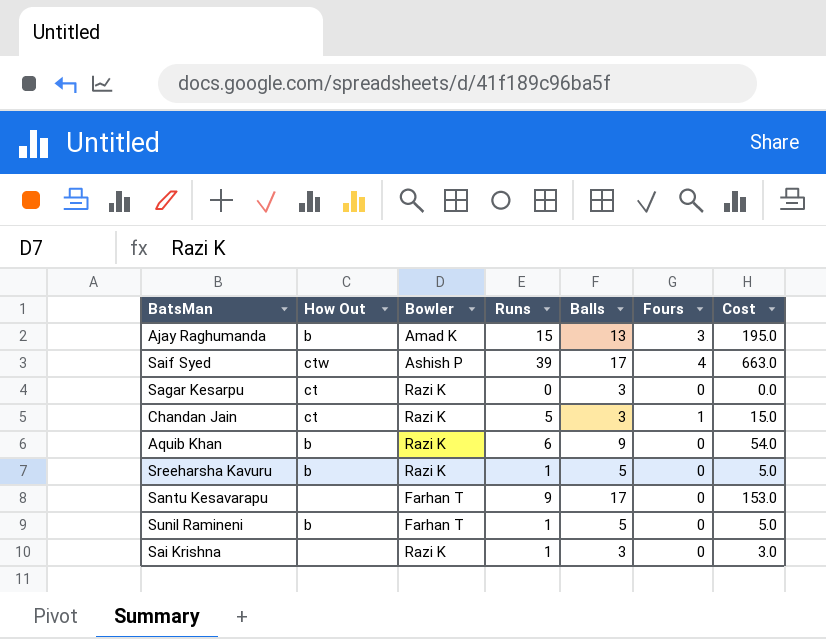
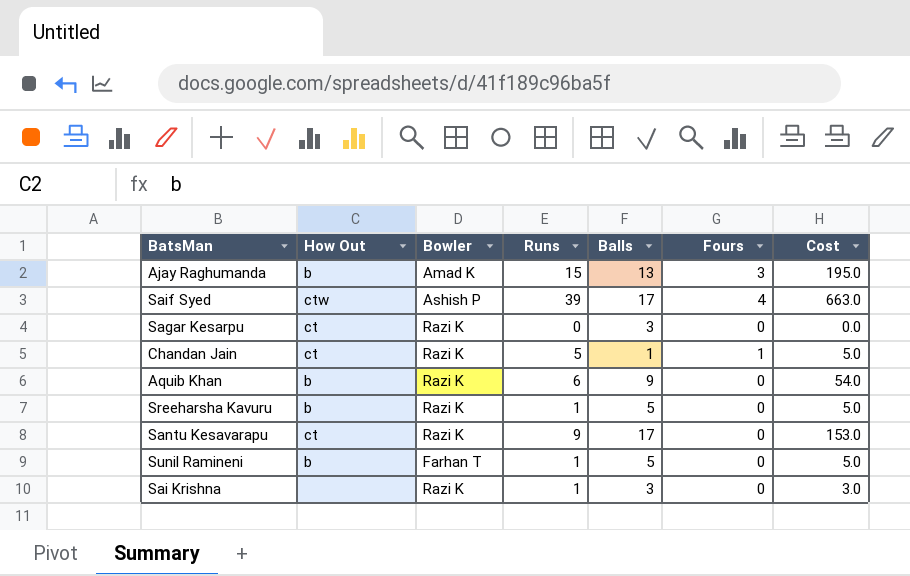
Chandan Jain | Balls: 3 -> 1
Chandan Jain | Cost: 15.0 -> 5.0
Santu Kesavarapu | How Out: none -> ct
Santu Kesavarapu | Bowler: Farhan T -> Razi K

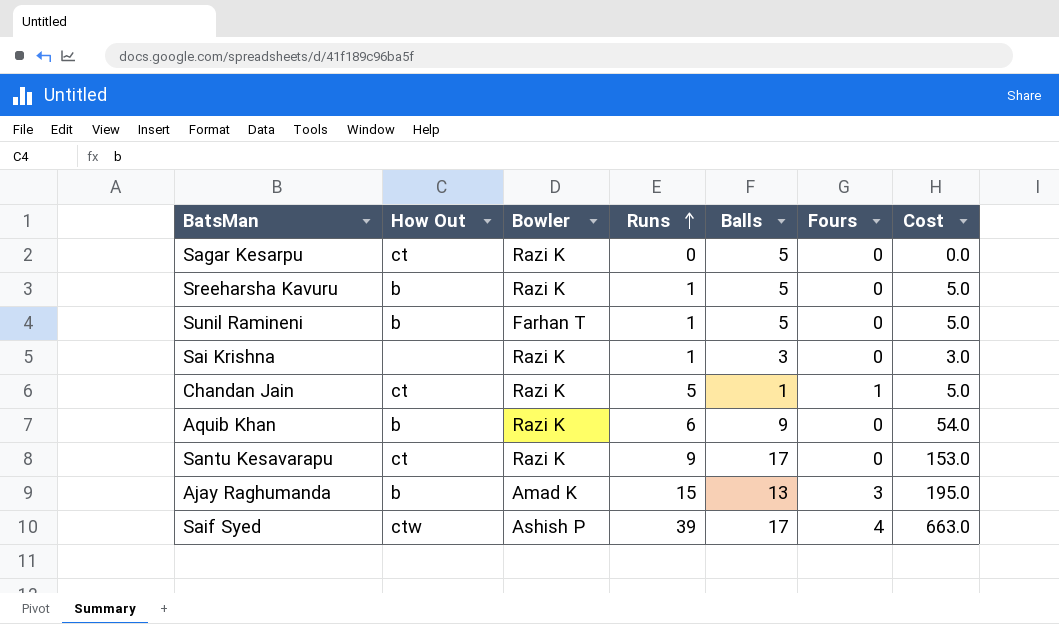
row order: none -> Runs ascending
Sagar Kesarpu | Balls: 3 -> 5

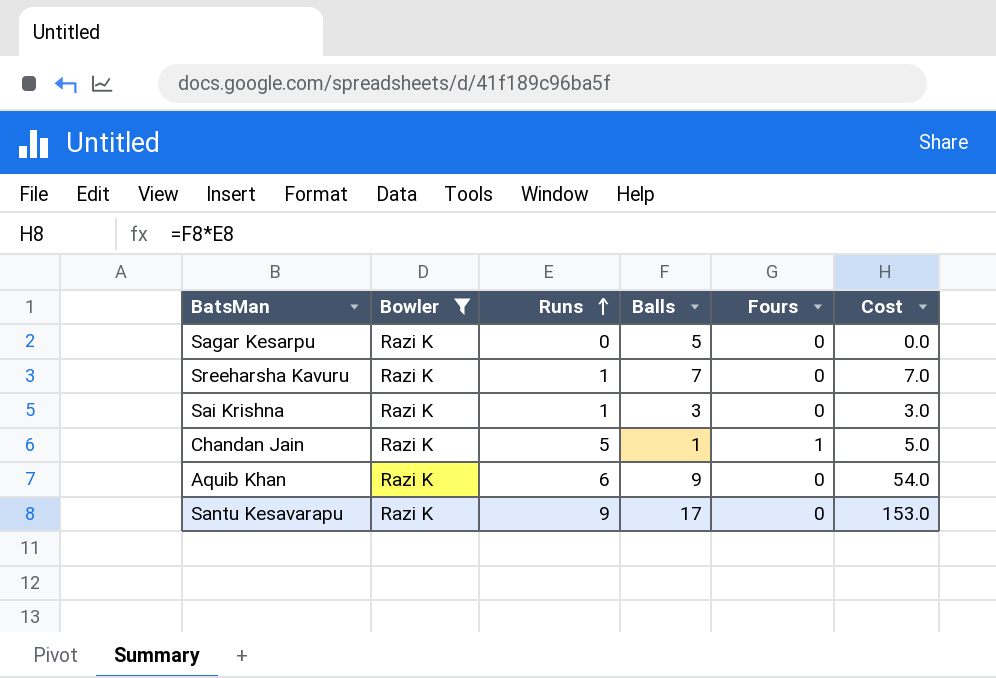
filter: none -> Bowler = Razi K
column How Out | position: 2 -> none
Sreeharsha Kavuru | Balls: 5 -> 7
Sreeharsha Kavuru | Cost: 5.0 -> 7.0

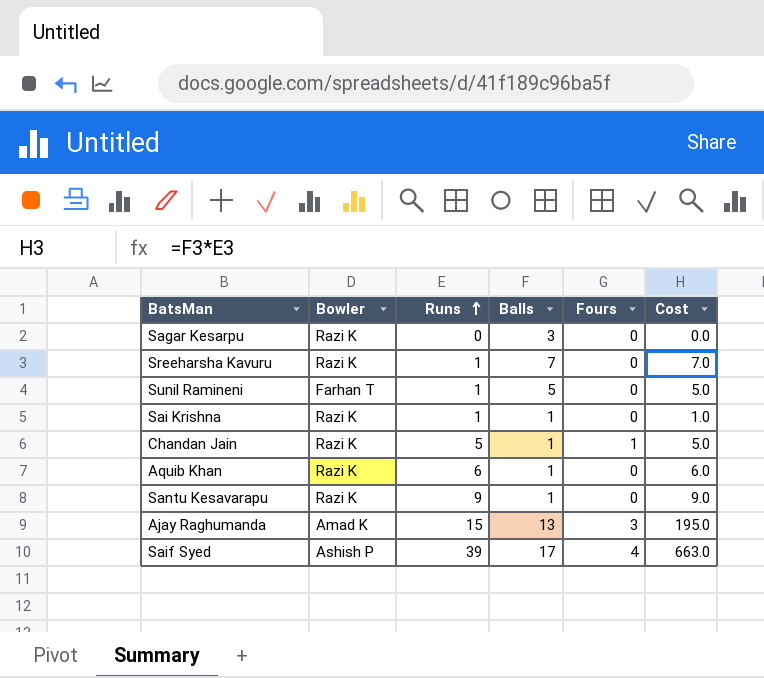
filter: Bowler = Razi K -> none
Sagar Kesarpu | Balls: 5 -> 3
Sai Krishna | Balls: 3 -> 1
Sai Krishna | Cost: 3.0 -> 1.0
Aquib Khan | Balls: 9 -> 1
Aquib Khan | Cost: 54.0 -> 6.0
Santu Kesavarapu | Balls: 17 -> 1
Santu Kesavarapu | Cost: 153.0 -> 9.0

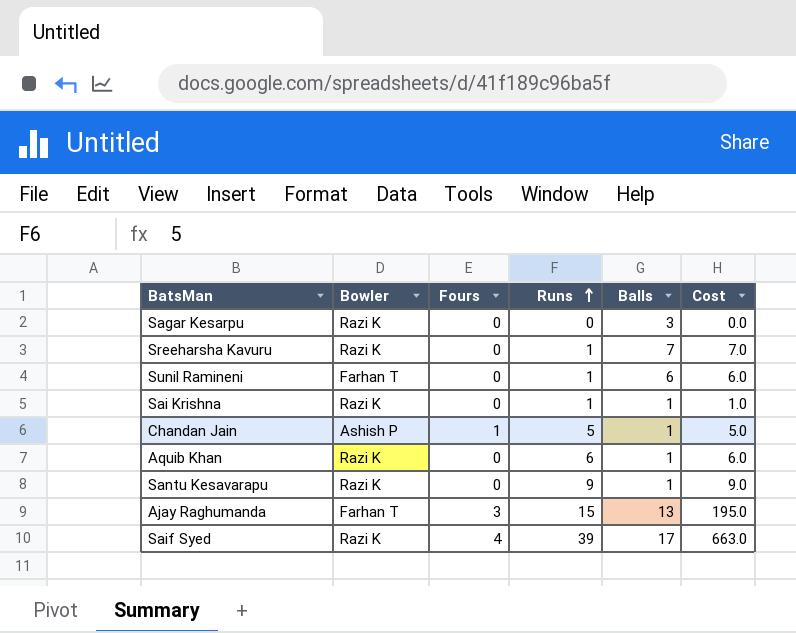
column Fours | position: 5 -> 3
Sunil Ramineni | Balls: 5 -> 6
Sunil Ramineni | Cost: 5.0 -> 6.0
Chandan Jain | Bowler: Razi K -> Ashish P
Ajay Raghumanda | Bowler: Amad K -> Farhan T
Saif Syed | Bowler: Ashish P -> Razi K

